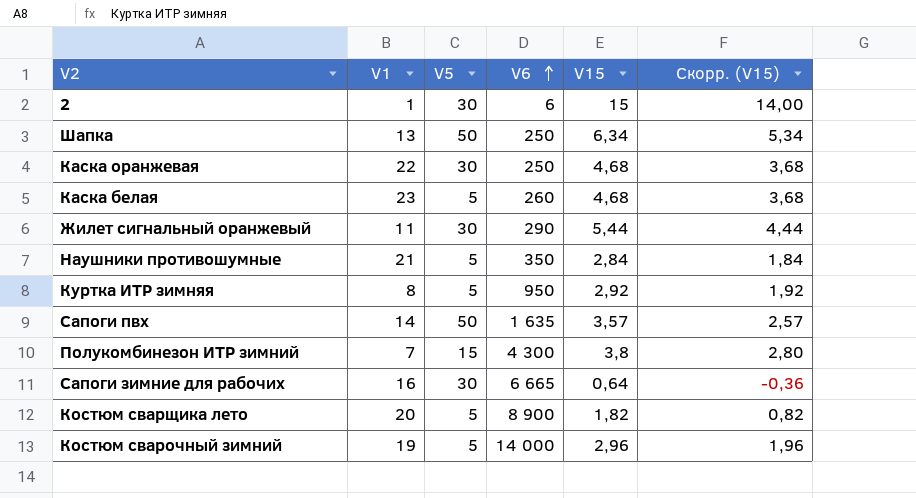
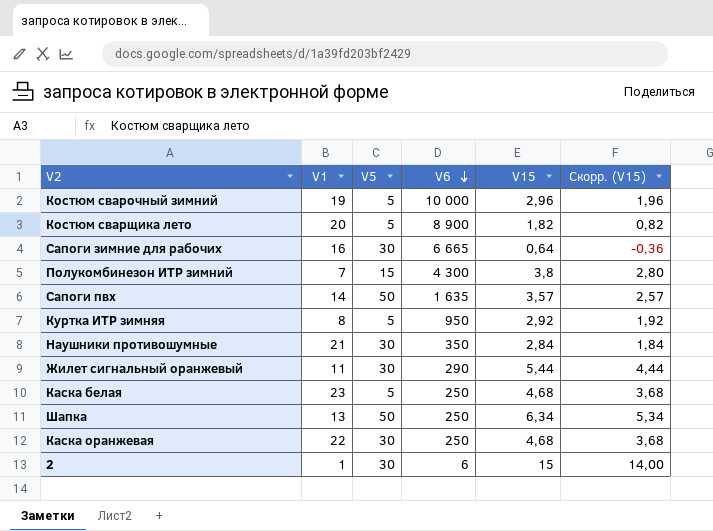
row order: V6 ascending -> V6 descending
Костюм сварочный зимний | V6: 14 000 -> 10 000
Наушники противошумные | V5: 5 -> 30
Каска белая | V6: 260 -> 250

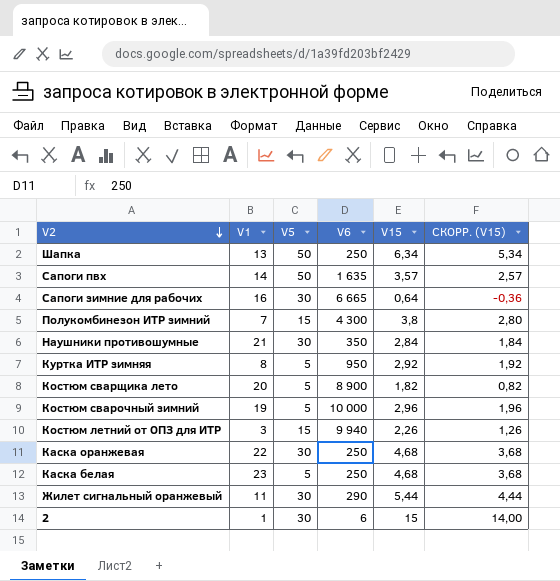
row order: V6 descending -> V2 descending
column name: Скорр. (V15) -> СКОРР. (V15)
row Костюм летний от ОПЗ для ИТР: none -> 3 | 15 | 9 940 | 2,26 | 1,26

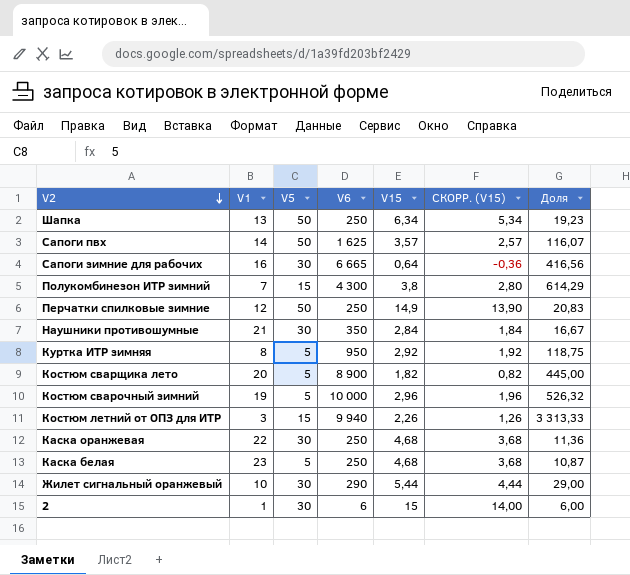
column Доля | formula: none -> [V6] / [V1]
Сапоги пвх | V6: 1 635 -> 1 625
row Перчатки спилковые зимние: none -> 12 | 50 | 250 | 14,9 | 13,90 | 20,83
Жилет сигнальный оранжевый | V1: 11 -> 10

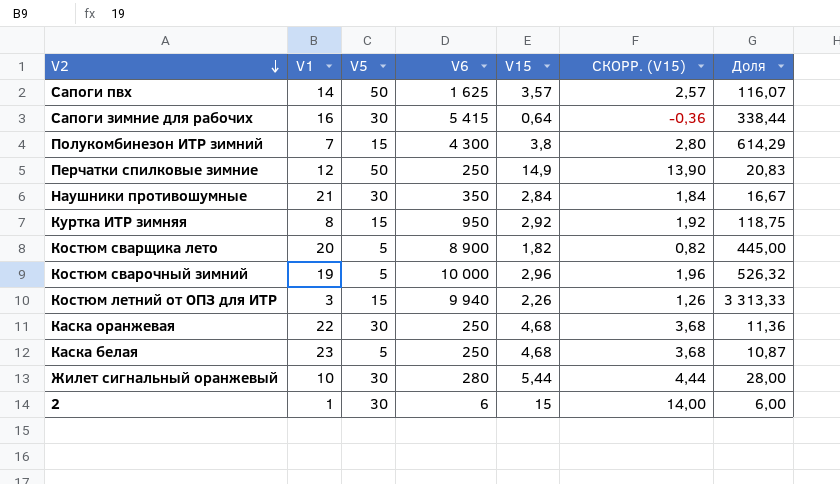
row Шапка: 13 | 50 | 250 | 6,34 | 5,34 | 19,23 -> none
Сапоги зимние для рабочих | V6: 6 665 -> 5 415
Сапоги зимние для рабочих | Доля: 416,56 -> 338,44
Куртка ИТР зимняя | V5: 5 -> 15
Жилет сигнальный оранжевый | V6: 290 -> 280
Жилет сигнальный оранжевый | Доля: 29,00 -> 28,00

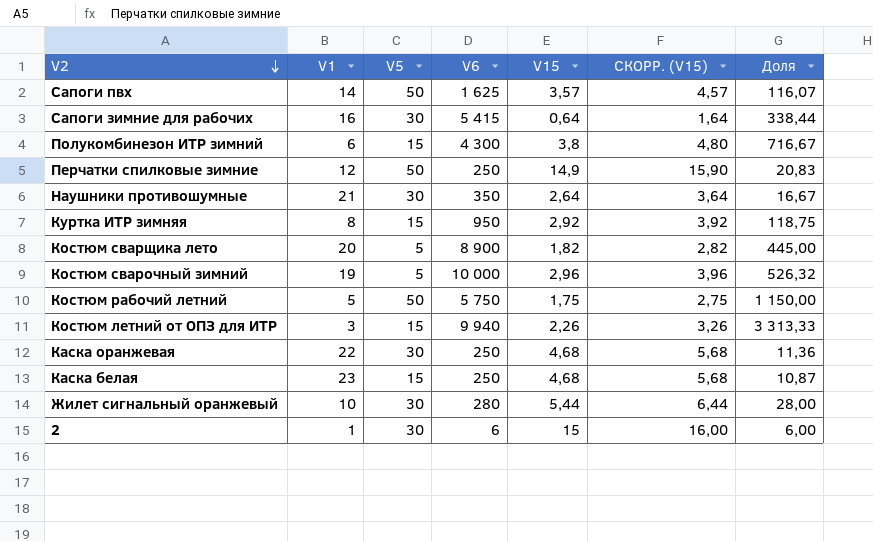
column СКОРР. (V15) | formula: [V15] - 1 -> [V15] + 1
Полукомбинезон ИТР зимний | V1: 7 -> 6
Полукомбинезон ИТР зимний | Доля: 614,29 -> 716,67
Наушники противошумные | V15: 2,84 -> 2,64
row Костюм рабочий летний: none -> 5 | 50 | 5 750 | 1,75 | 2,75 | 1 150,00
Каска белая | V5: 5 -> 15

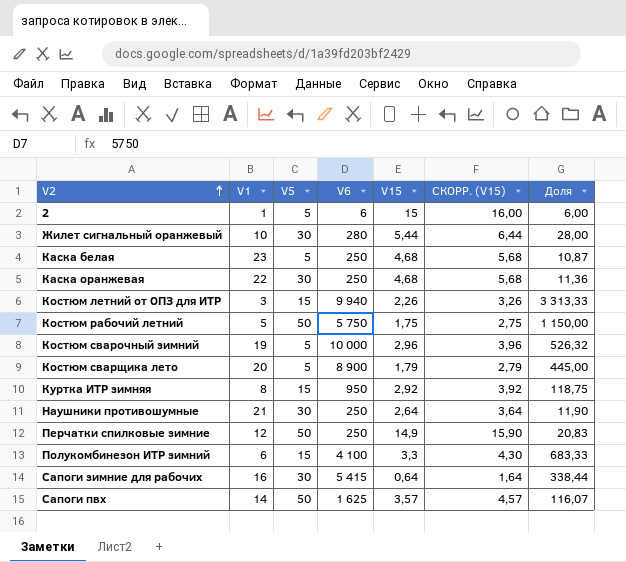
row order: V2 descending -> V2 ascending
2 | V5: 30 -> 5
Каска белая | V5: 15 -> 5
Костюм сварщика лето | V15: 1,82 -> 1,79
Костюм сварщика лето | СКОРР. (V15): 2,82 -> 2,79
Наушники противошумные | V6: 350 -> 250
Наушники противошумные | Доля: 16,67 -> 11,90
Полукомбинезон ИТР зимний | V6: 4 300 -> 4 100
Полукомбинезон ИТР зимний | V15: 3,8 -> 3,3
Полукомбинезон ИТР зимний | СКОРР. (V15): 4,80 -> 4,30
Полукомбинезон ИТР зимний | Доля: 716,67 -> 683,33

